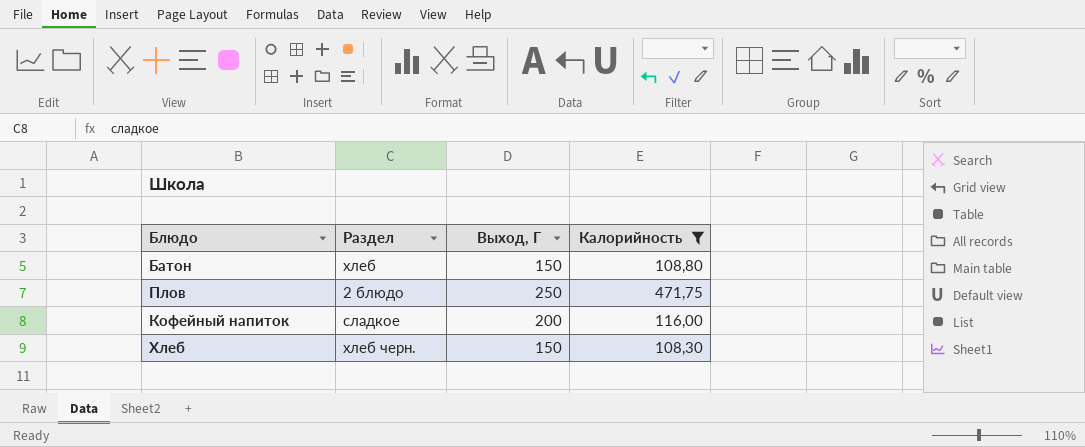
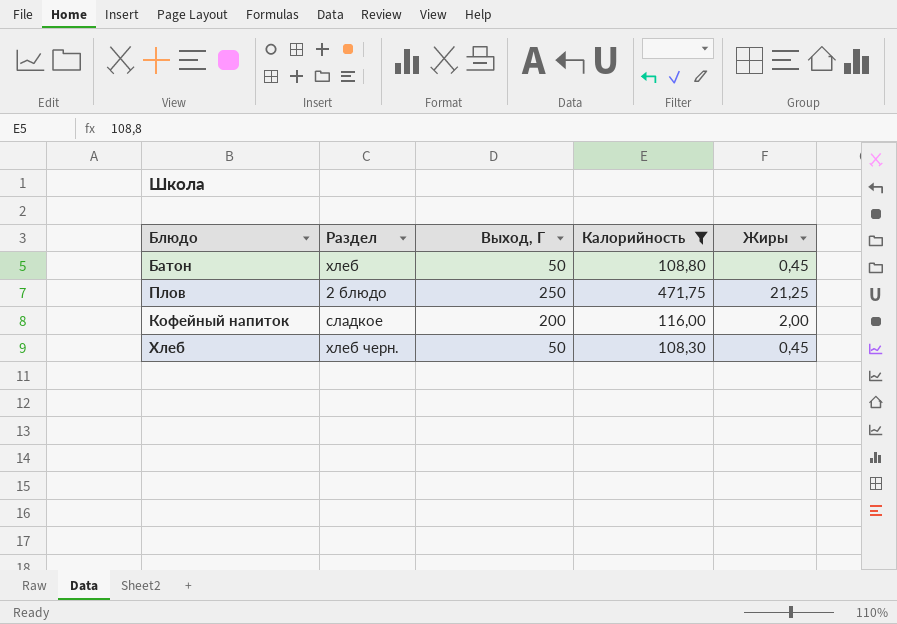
column Жиры | position: none -> 5
Батон | Выход, Г: 150 -> 50
Хлеб | Выход, Г: 150 -> 50

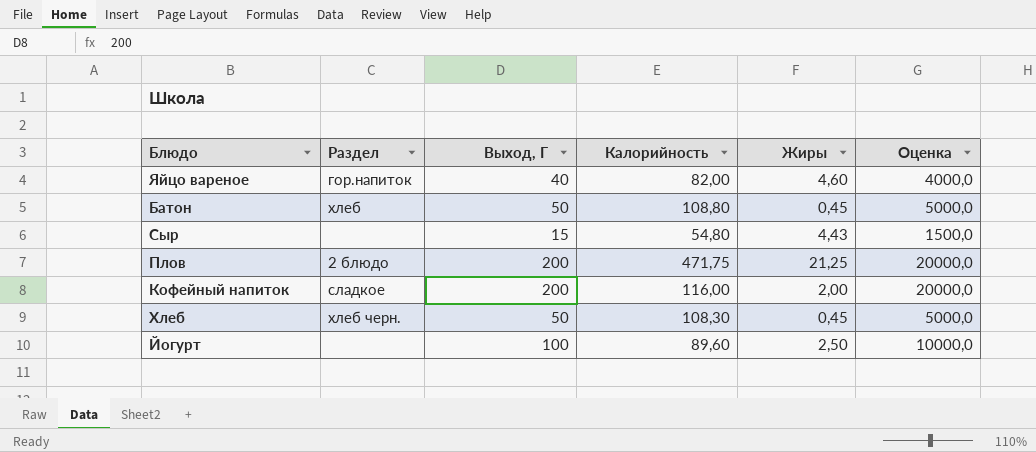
filter: Калорийность >= 108,30 -> none
column Оценка | formula: none -> [Выход, Г] * 100
Плов | Выход, Г: 250 -> 200

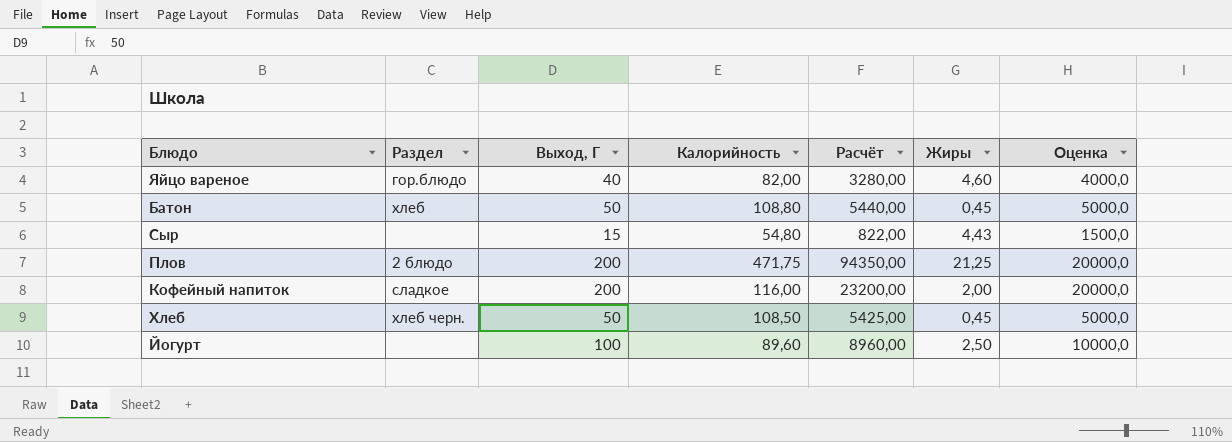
column Расчёт | formula: none -> [Выход, Г] * [Калорийность]
Яйцо вареное | Раздел: гор.напиток -> гор.блюдо
Хлеб | Калорийность: 108,30 -> 108,50

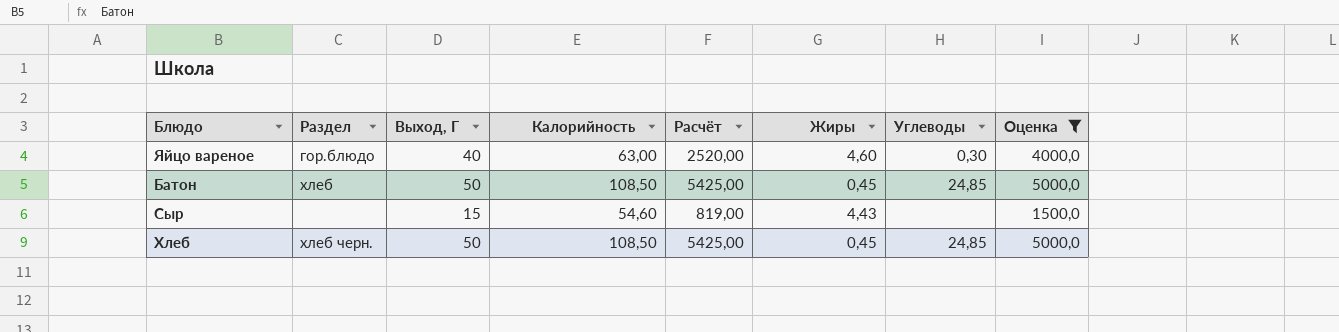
filter: none -> Оценка <= 5000,0
column Углеводы | position: none -> 7
Яйцо вареное | Калорийность: 82,00 -> 63,00
Яйцо вареное | Расчёт: 3280,00 -> 2520,00
Батон | Калорийность: 108,80 -> 108,50
Батон | Расчёт: 5440,00 -> 5425,00
Сыр | Калорийность: 54,80 -> 54,60
Сыр | Расчёт: 822,00 -> 819,00

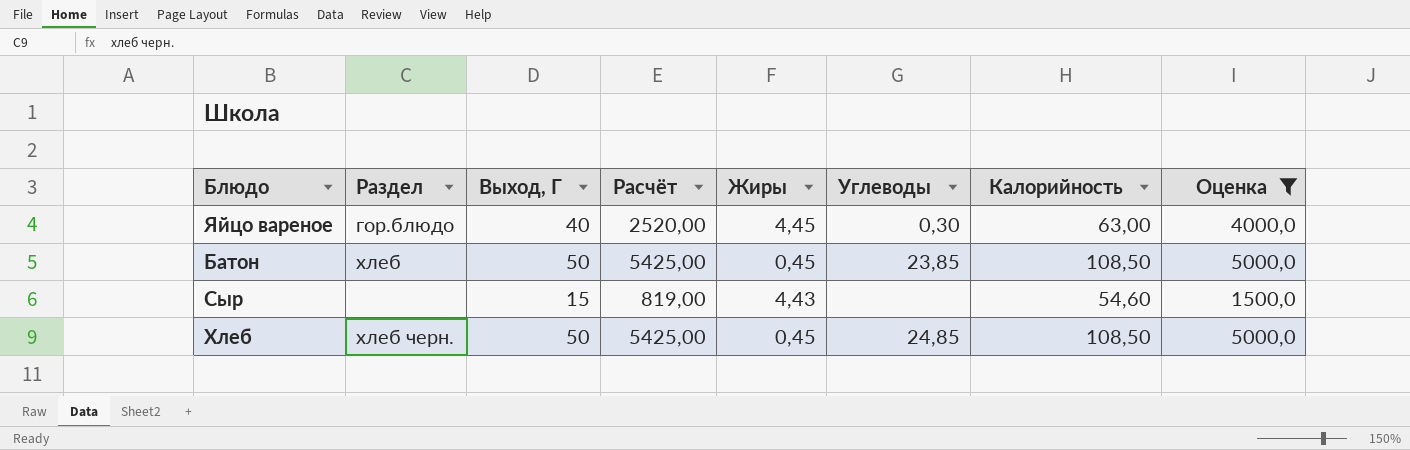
column Калорийность | position: 4 -> 7
Яйцо вареное | Жиры: 4,60 -> 4,45
Батон | Углеводы: 24,85 -> 23,85

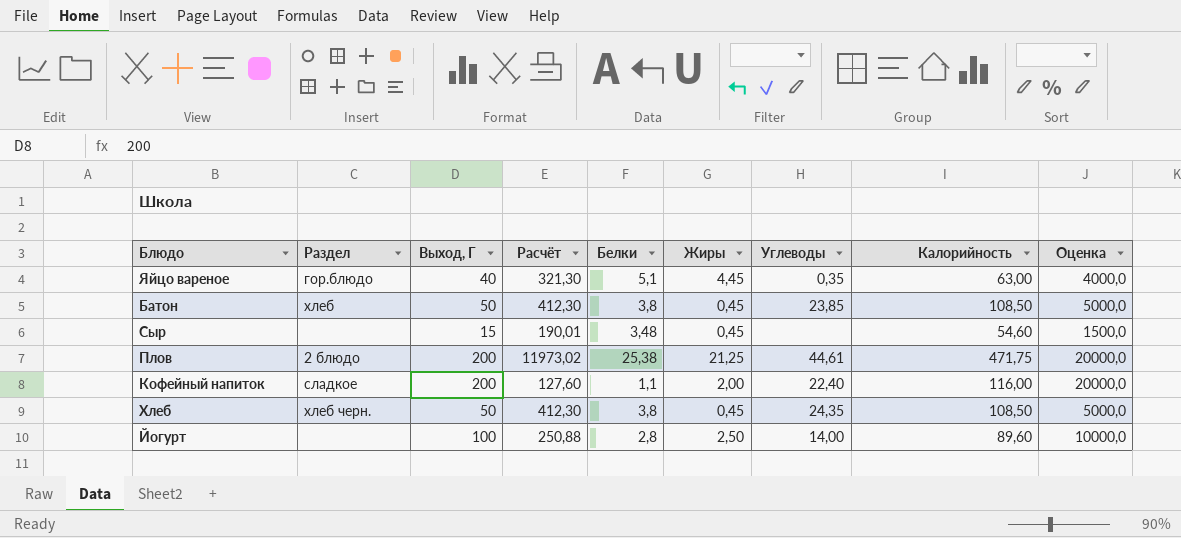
filter: Оценка <= 5000,0 -> none
column Расчёт | formula: [Выход, Г] * [Калорийность] -> [Белки] * [Калорийность]
column Белки | position: none -> 5
Яйцо вареное | Углеводы: 0,30 -> 0,35
Сыр | Жиры: 4,43 -> 0,45
Хлеб | Углеводы: 24,85 -> 24,35

